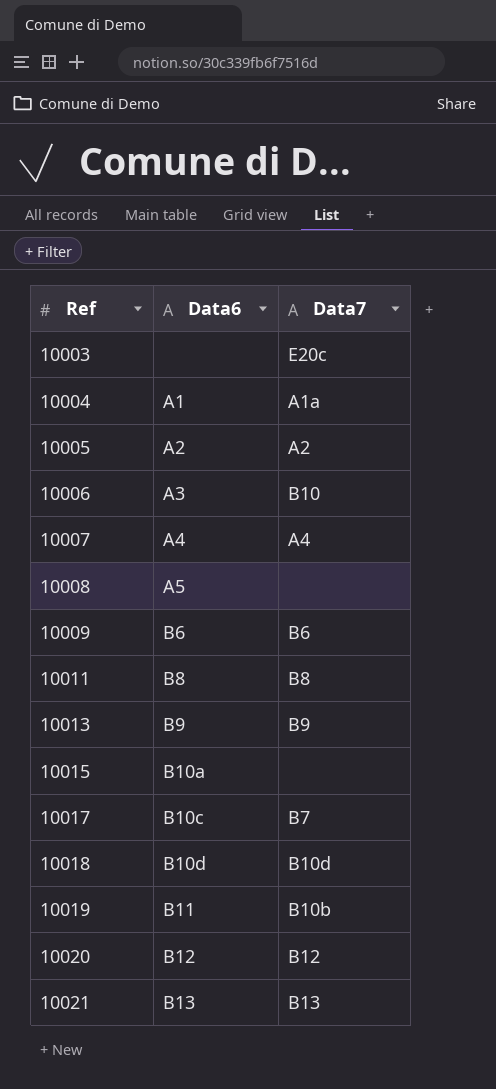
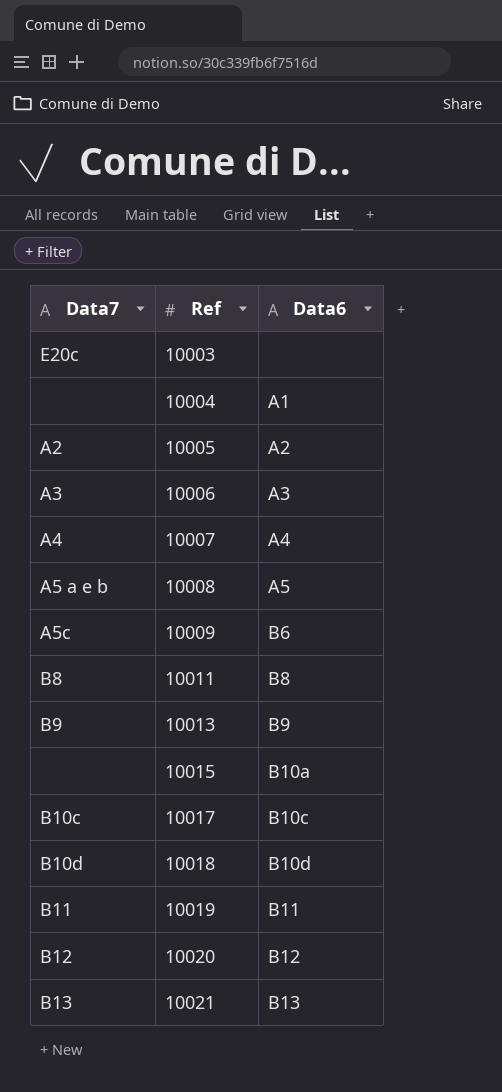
column Data7 | position: 3 -> 1
10004 | Data7: A1a -> none
10006 | Data7: B10 -> A3
10008 | Data7: none -> A5 a e b
10009 | Data7: B6 -> A5c
10017 | Data7: B7 -> B10c
10019 | Data7: B10b -> B11

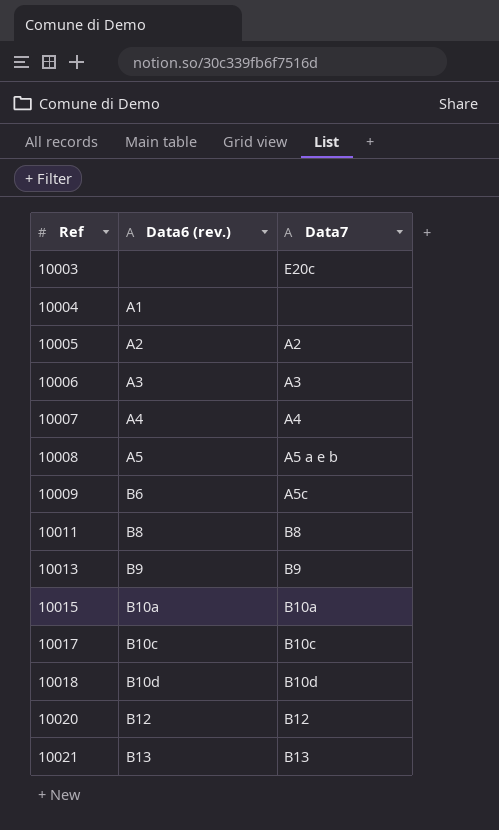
column name: Data6 -> Data6 (rev.)
column Data7 | position: 1 -> 3
row 10019: B11 | B11 -> none
10015 | Data7: none -> B10a

